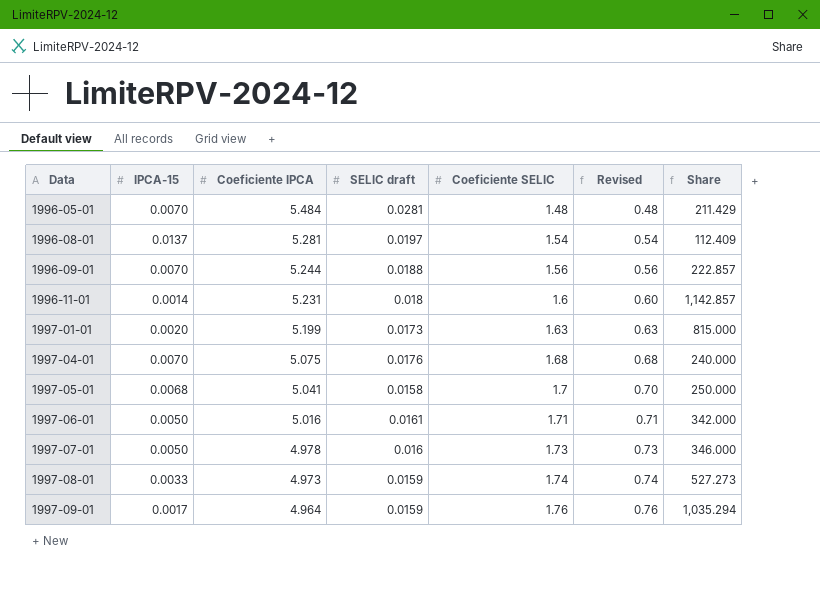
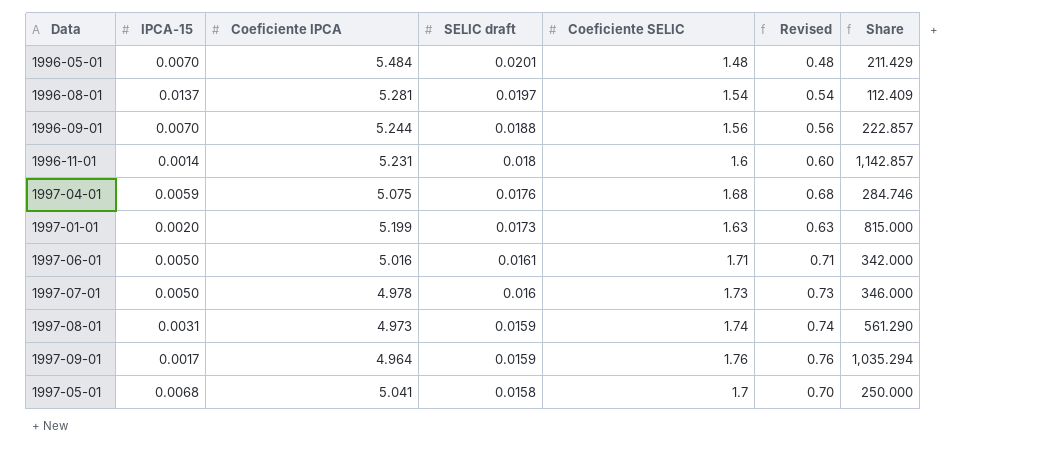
row order: Data ascending -> SELIC draft descending
1996-05-01 | SELIC draft: 0.0281 -> 0.0201
1997-04-01 | IPCA-15: 0.0070 -> 0.0059
1997-04-01 | Share: 240.000 -> 284.746
1997-08-01 | IPCA-15: 0.0033 -> 0.0031
1997-08-01 | Share: 527.273 -> 561.290

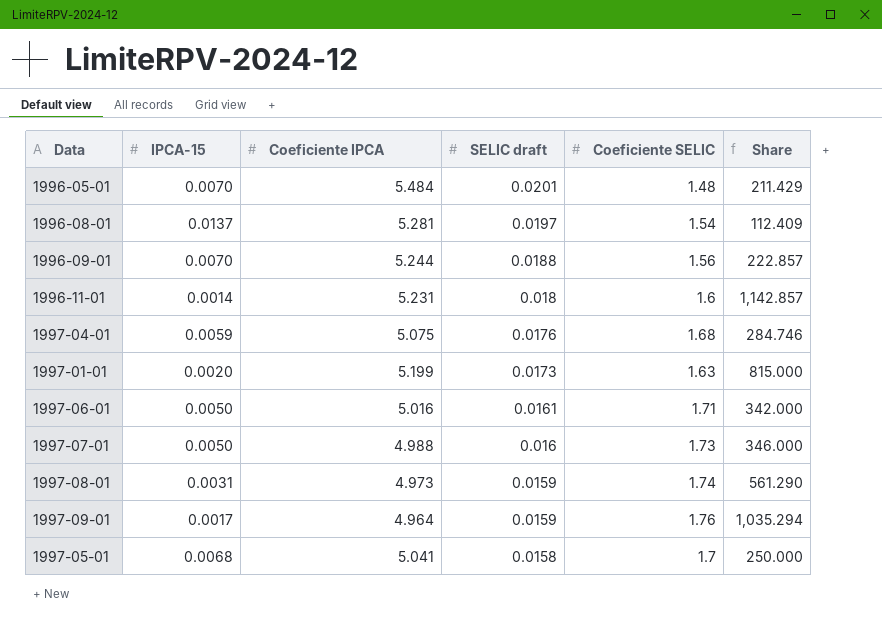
column Revised | formula: [Coeficiente SELIC] - 1 -> none
1997-07-01 | Coeficiente IPCA: 4.978 -> 4.988

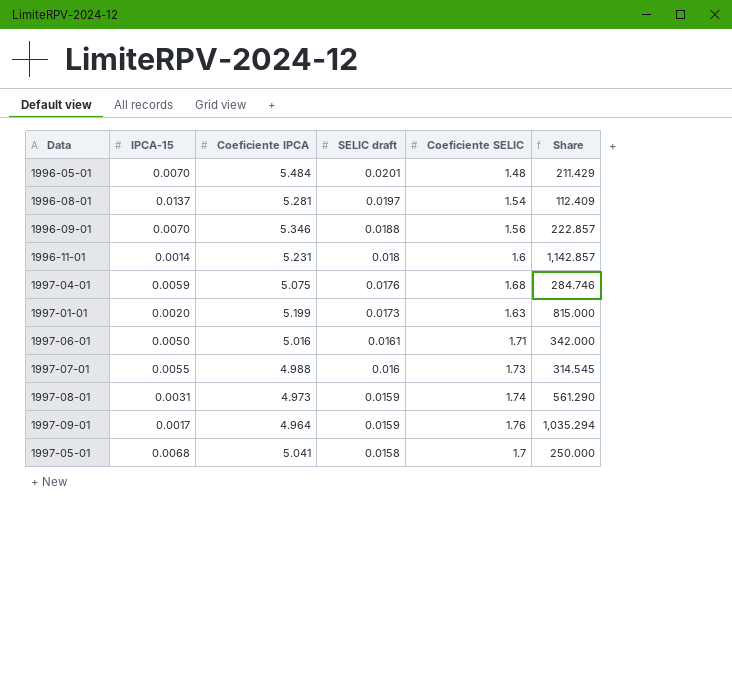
1996-09-01 | Coeficiente IPCA: 5.244 -> 5.346
1997-07-01 | IPCA-15: 0.0050 -> 0.0055
1997-07-01 | Share: 346.000 -> 314.545

